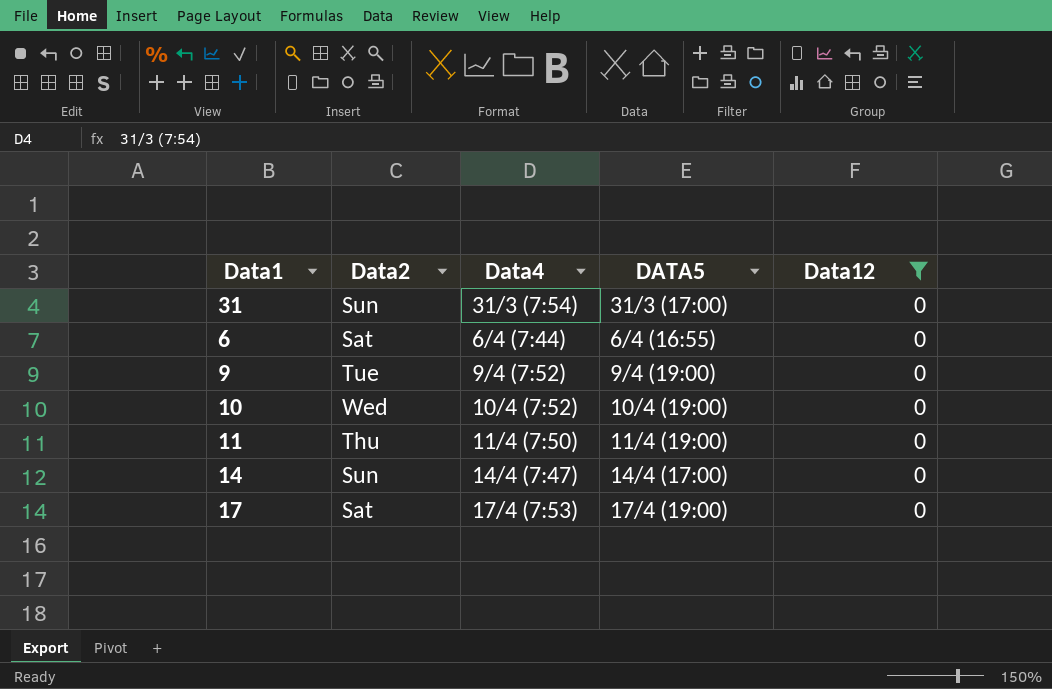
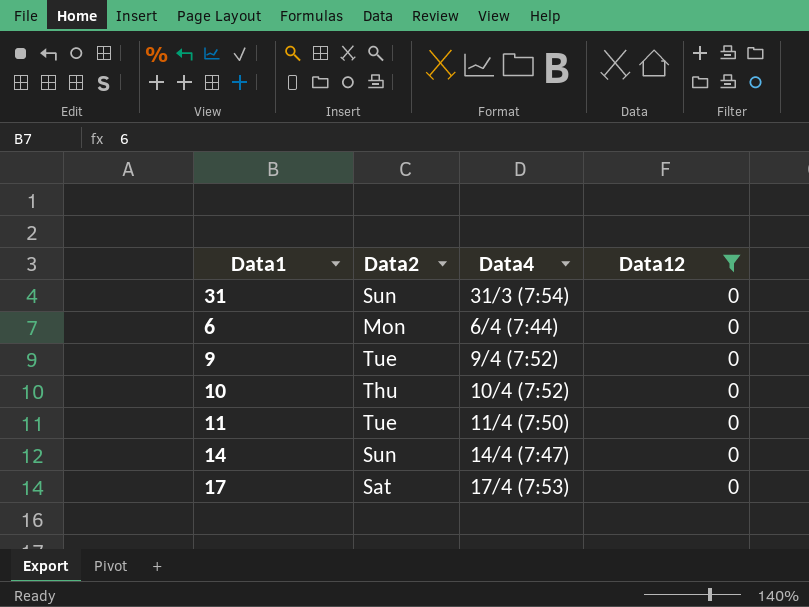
column DATA5 | position: 4 -> none
6 | Data2: Sat -> Mon
10 | Data2: Wed -> Thu
11 | Data2: Thu -> Tue

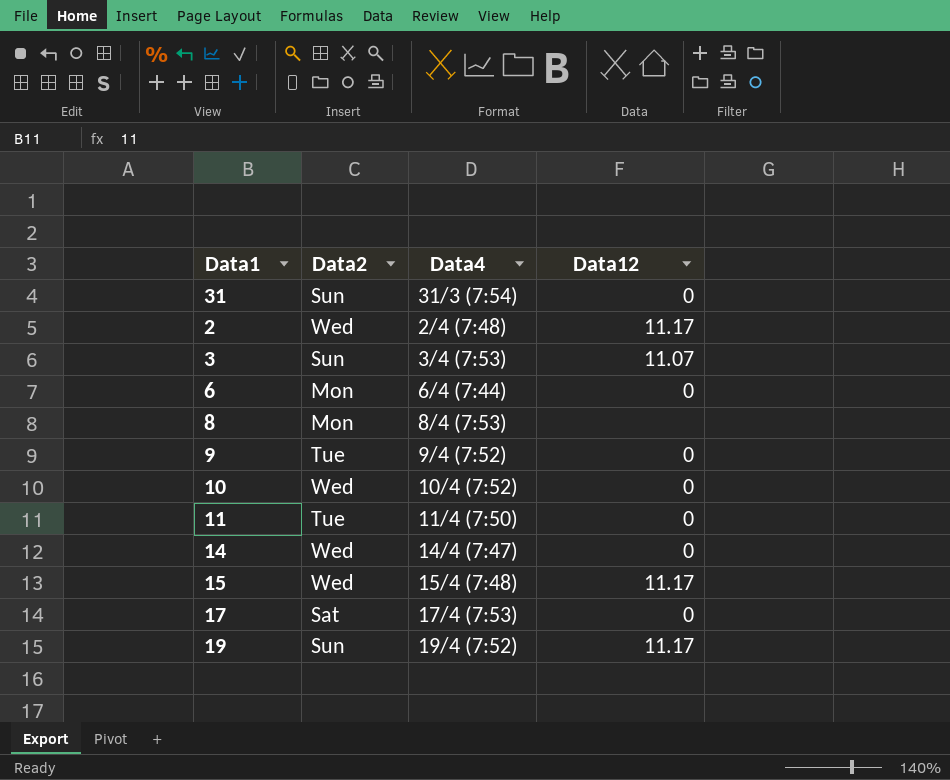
filter: Data12 = 0 -> none
10 | Data2: Thu -> Wed
14 | Data2: Sun -> Wed

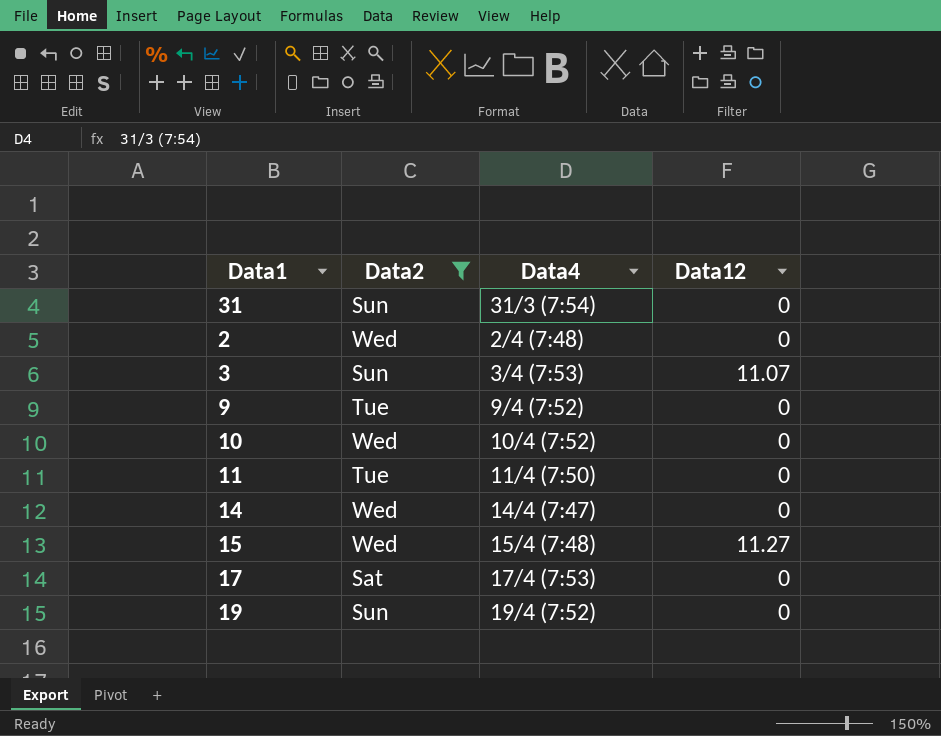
filter: none -> Data2 != Mon
2 | Data12: 11.17 -> 0
15 | Data12: 11.17 -> 11.27
19 | Data12: 11.17 -> 0

